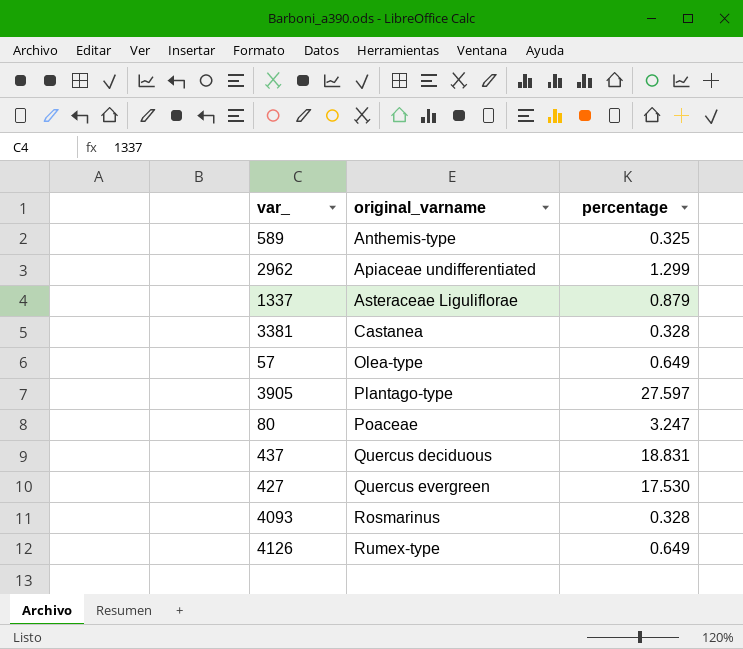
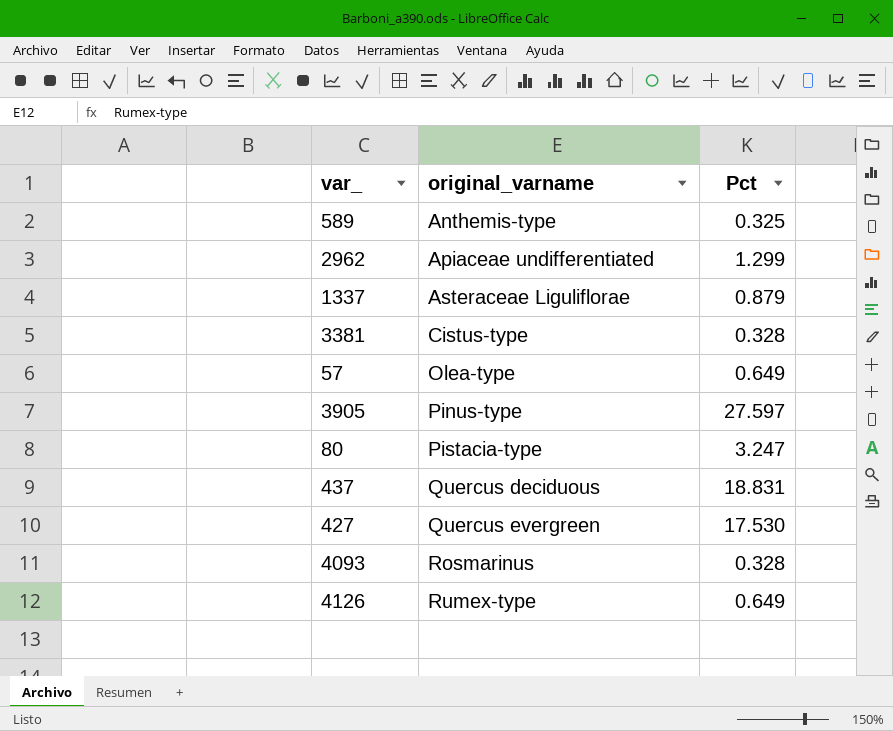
column name: percentage -> Pct
3381 | original_varname: Castanea -> Cistus-type
3905 | original_varname: Plantago-type -> Pinus-type
80 | original_varname: Poaceae -> Pistacia-type

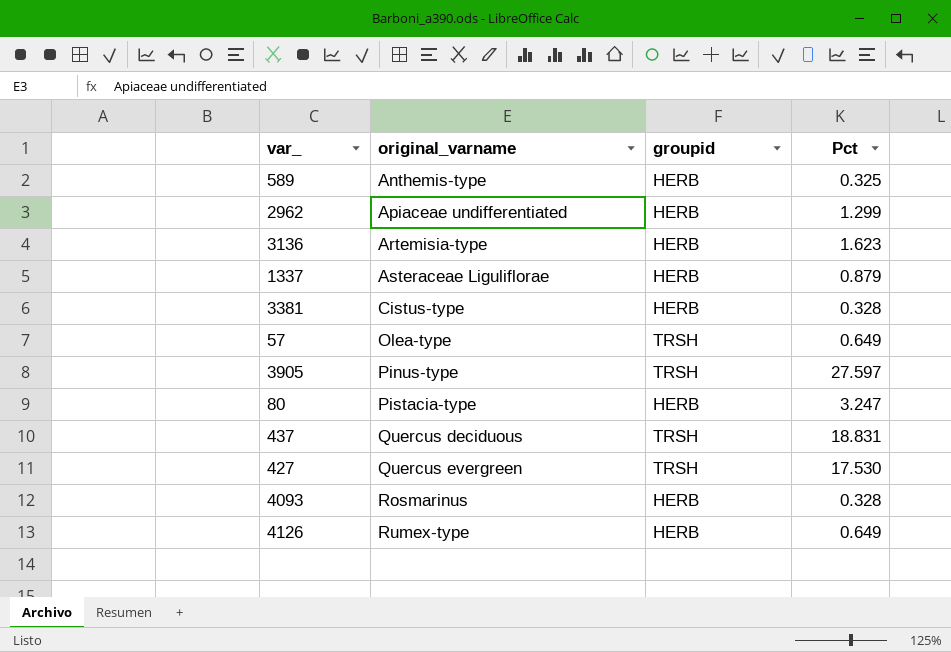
column groupid | position: none -> 3
row 3136: none -> Artemisia-type | HERB | 1.623

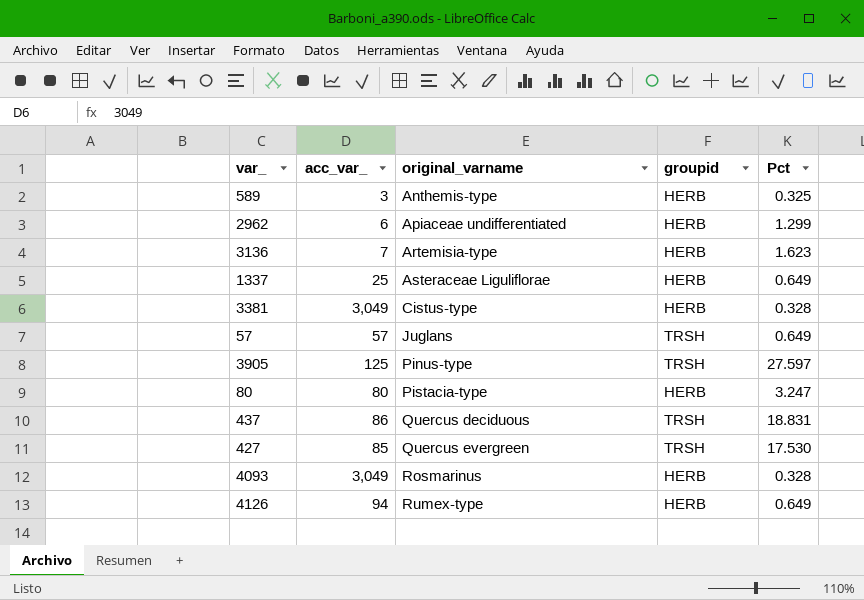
column acc_var_ | position: none -> 2
1337 | Pct: 0.879 -> 0.649
57 | original_varname: Olea-type -> Juglans

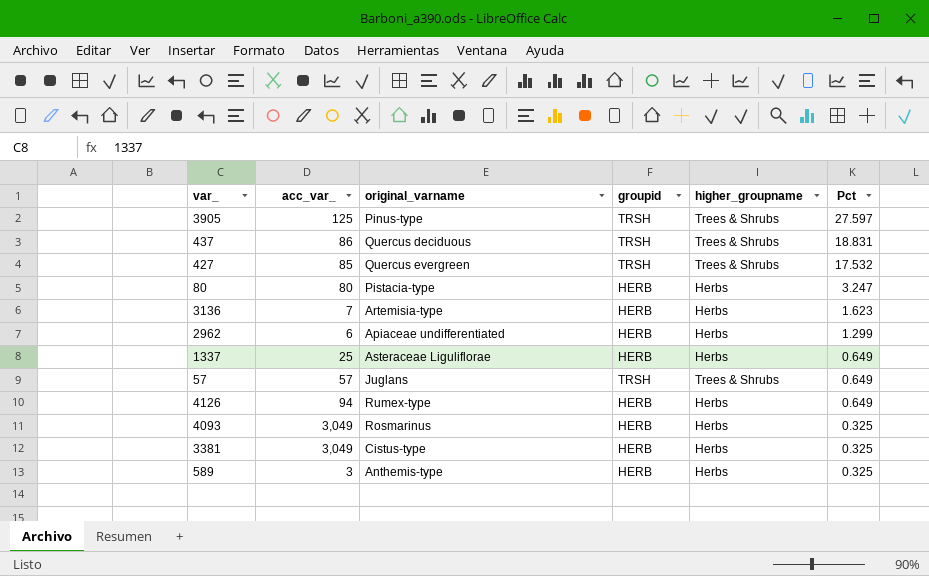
row order: original_varname ascending -> Pct descending
column higher_groupname | position: none -> 5
427 | Pct: 17.530 -> 17.532
4093 | Pct: 0.328 -> 0.325
3381 | Pct: 0.328 -> 0.325

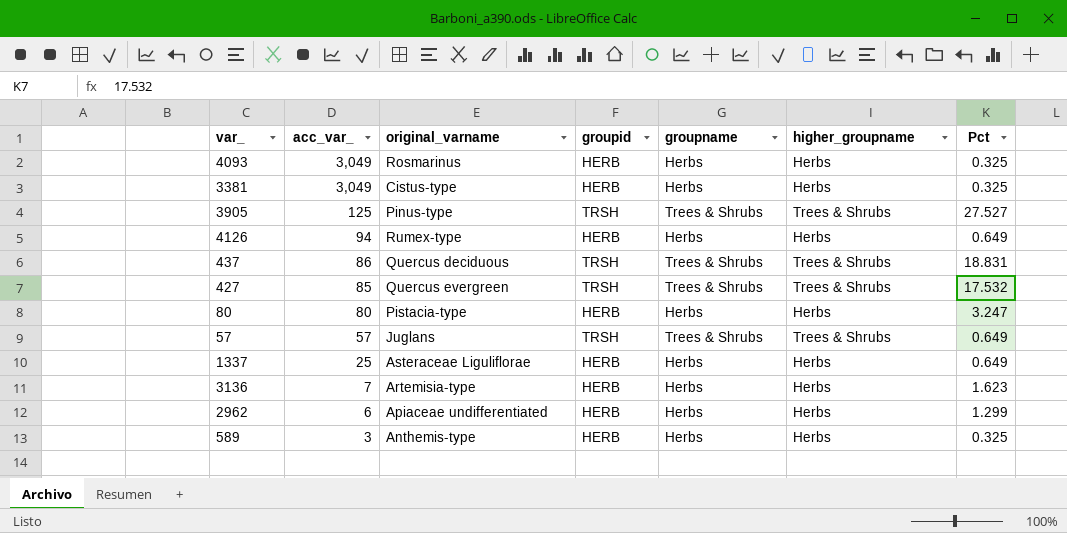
row order: Pct descending -> acc_var_ descending
column groupname | position: none -> 5
3905 | Pct: 27.597 -> 27.527

